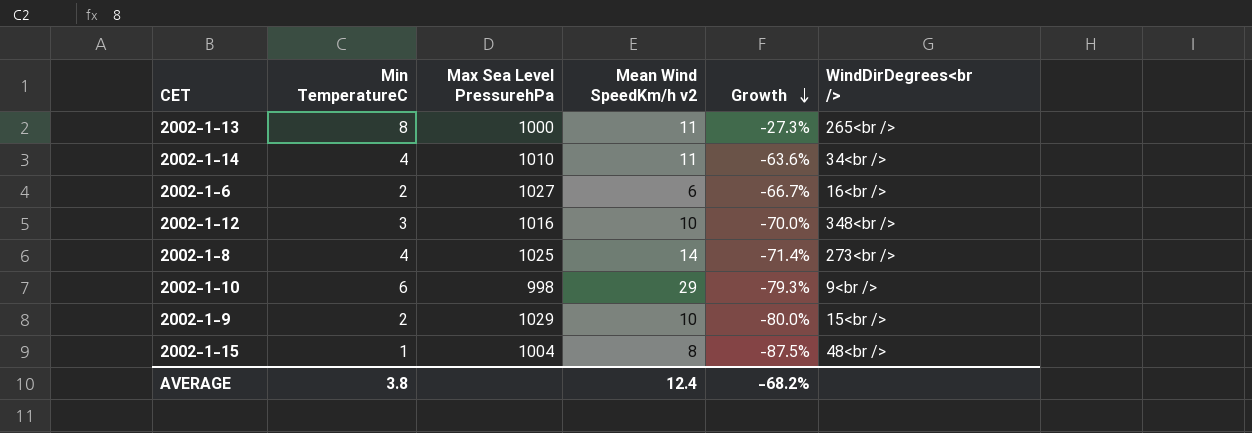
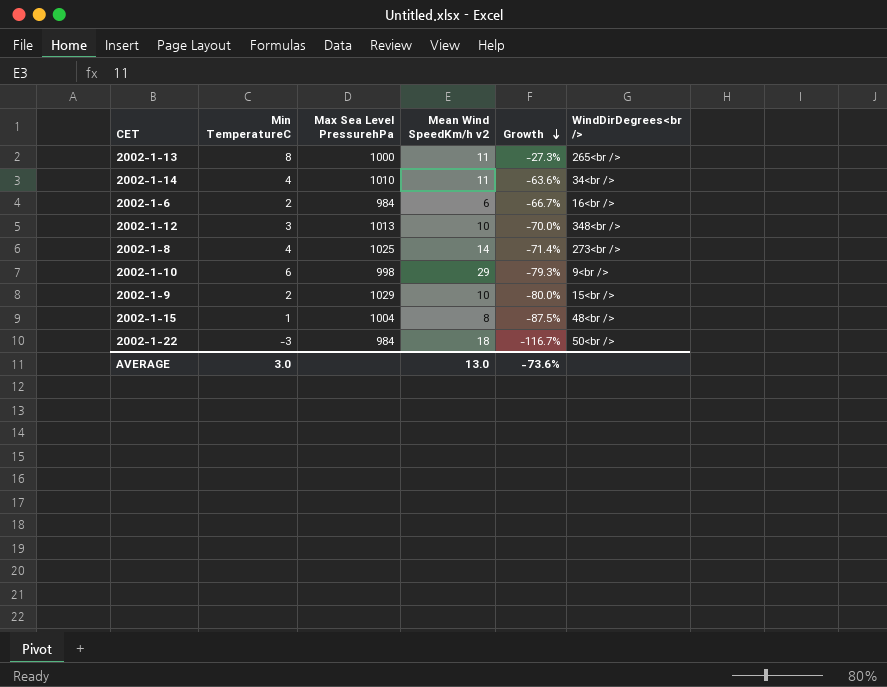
2002-1-6 | Max Sea Level PressurehPa: 1027 -> 984
2002-1-12 | Max Sea Level PressurehPa: 1016 -> 1013
row 2002-1-22: none -> -3 | 984 | 18 | -116.7% | 50<br />
AVERAGE | Min TemperatureC: 3.8 -> 3.0
AVERAGE | Mean Wind SpeedKm/h v2: 12.4 -> 13.0
AVERAGE | Growth: -68.2% -> -73.6%

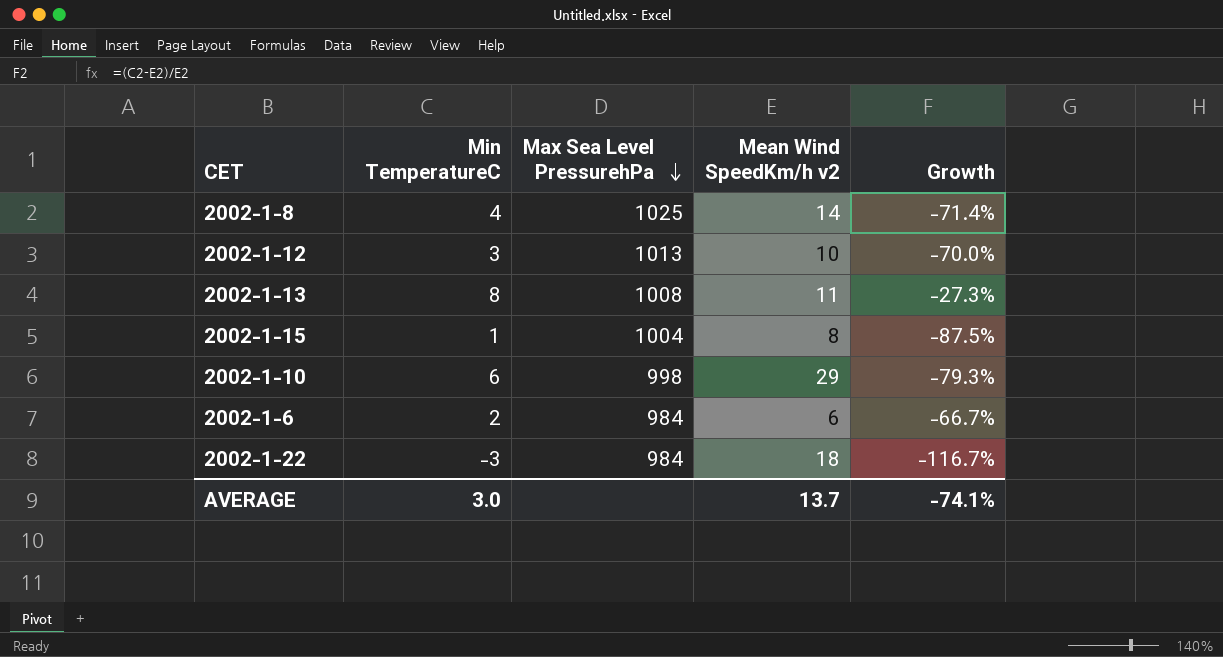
row order: Growth descending -> Max Sea Level PressurehPa descending
column WindDirDegrees<br /> | position: 6 -> none
row 2002-1-14: 4 | 1010 | 11 | -63.6% | 34<br /> -> none
row 2002-1-9: 2 | 1029 | 10 | -80.0% | 15<br /> -> none
2002-1-13 | Max Sea Level PressurehPa: 1000 -> 1008
AVERAGE | Mean Wind SpeedKm/h v2: 13.0 -> 13.7
AVERAGE | Growth: -73.6% -> -74.1%

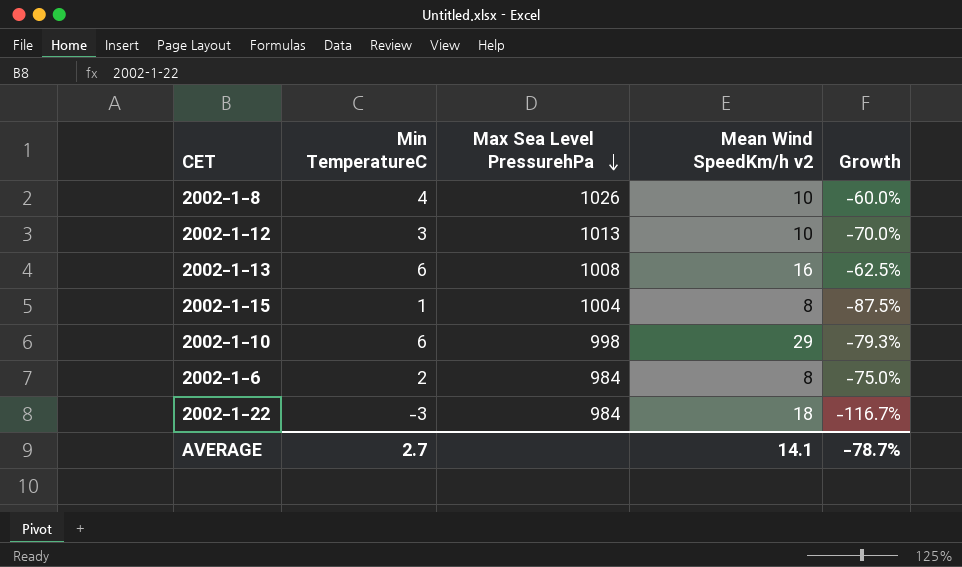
2002-1-8 | Max Sea Level PressurehPa: 1025 -> 1026
2002-1-8 | Mean Wind SpeedKm/h v2: 14 -> 10
2002-1-8 | Growth: -71.4% -> -60.0%
2002-1-13 | Min TemperatureC: 8 -> 6
2002-1-13 | Mean Wind SpeedKm/h v2: 11 -> 16
2002-1-13 | Growth: -27.3% -> -62.5%
2002-1-6 | Mean Wind SpeedKm/h v2: 6 -> 8
2002-1-6 | Growth: -66.7% -> -75.0%
AVERAGE | Min TemperatureC: 3.0 -> 2.7
AVERAGE | Mean Wind SpeedKm/h v2: 13.7 -> 14.1
AVERAGE | Growth: -74.1% -> -78.7%

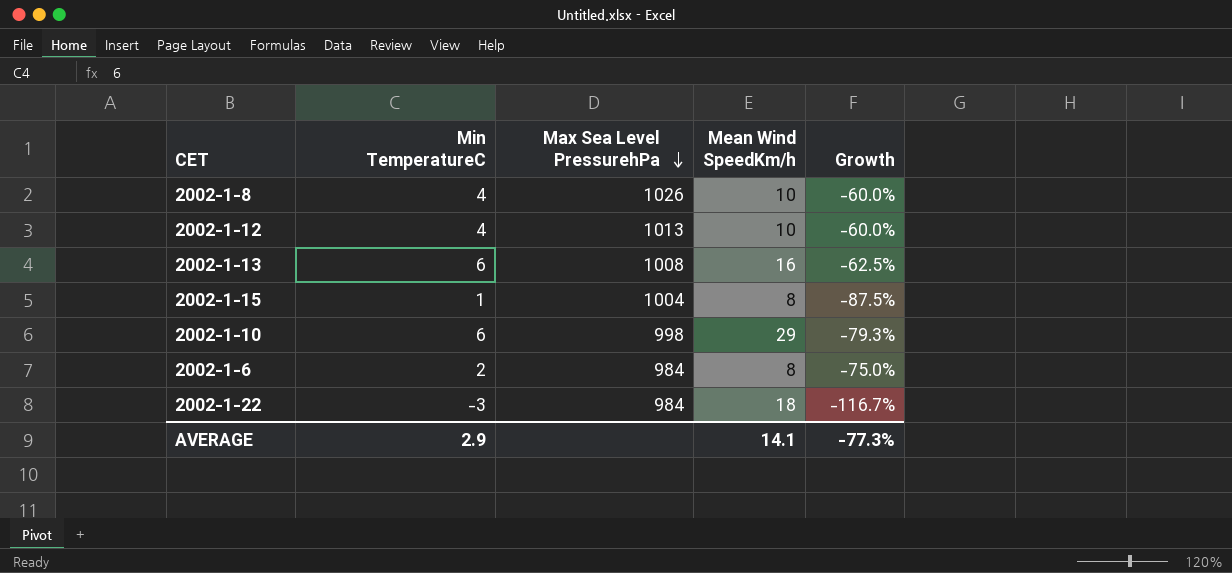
column name: Mean Wind SpeedKm/h v2 -> Mean Wind SpeedKm/h
2002-1-12 | Min TemperatureC: 3 -> 4
2002-1-12 | Growth: -70.0% -> -60.0%
AVERAGE | Min TemperatureC: 2.7 -> 2.9
AVERAGE | Growth: -78.7% -> -77.3%

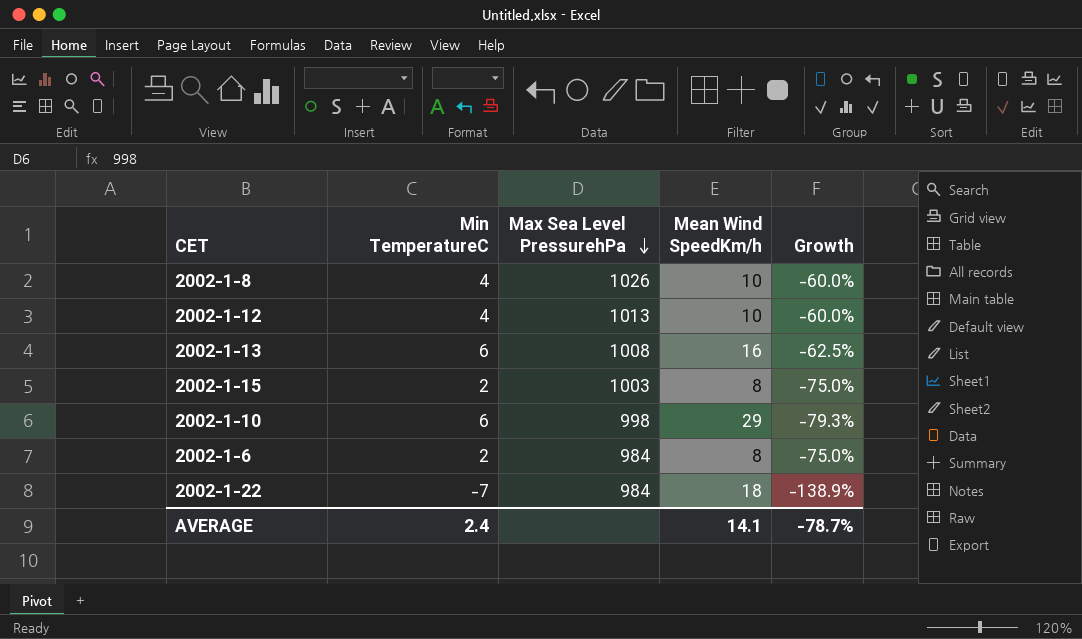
2002-1-15 | Min TemperatureC: 1 -> 2
2002-1-15 | Max Sea Level PressurehPa: 1004 -> 1003
2002-1-15 | Growth: -87.5% -> -75.0%
2002-1-22 | Min TemperatureC: -3 -> -7
2002-1-22 | Growth: -116.7% -> -138.9%
AVERAGE | Min TemperatureC: 2.9 -> 2.4
AVERAGE | Growth: -77.3% -> -78.7%

